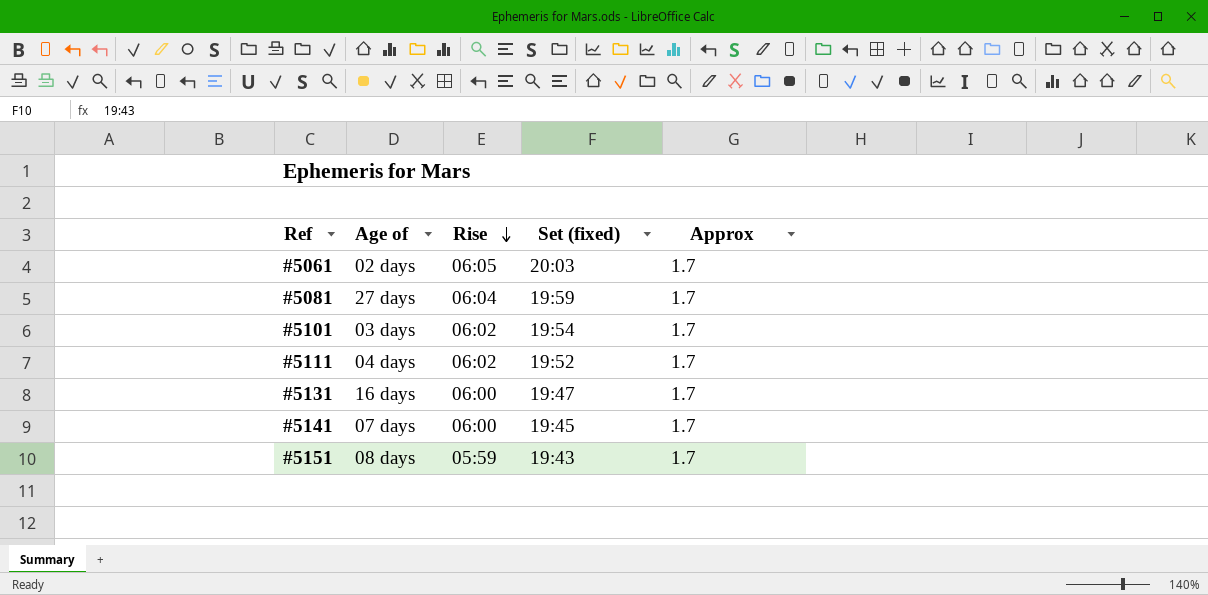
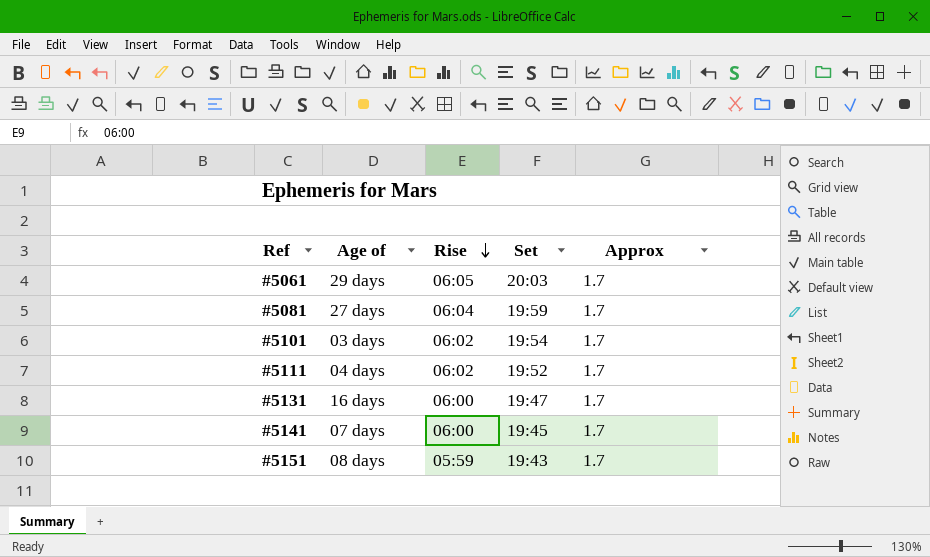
column name: Set (fixed) -> Set
#5061 | Age of: 02 days -> 29 days

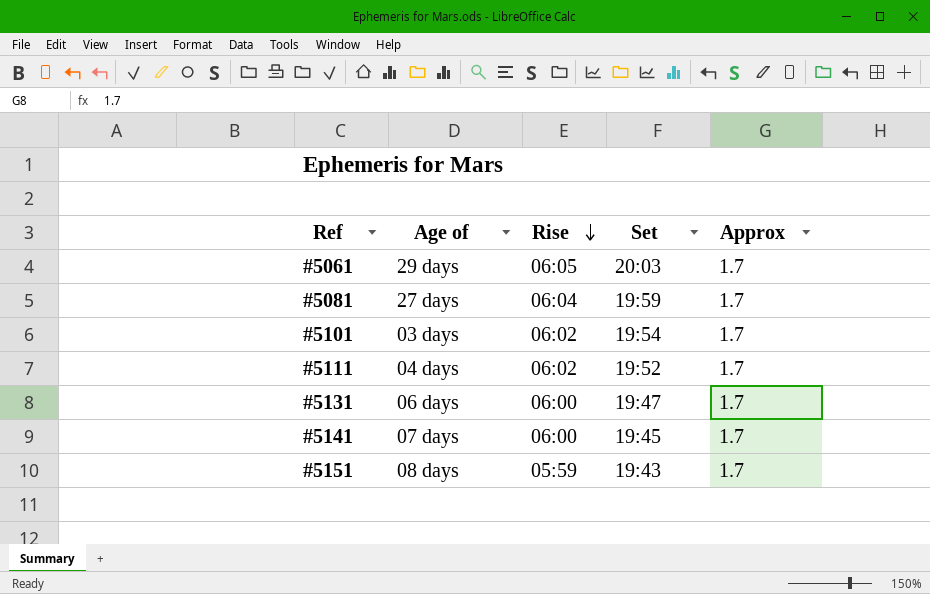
#5131 | Age of: 16 days -> 06 days

